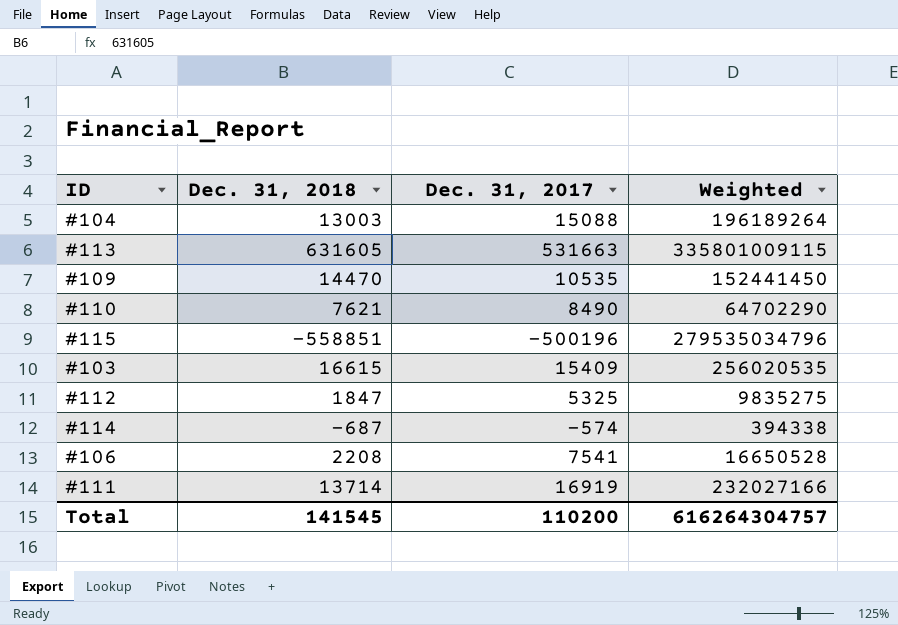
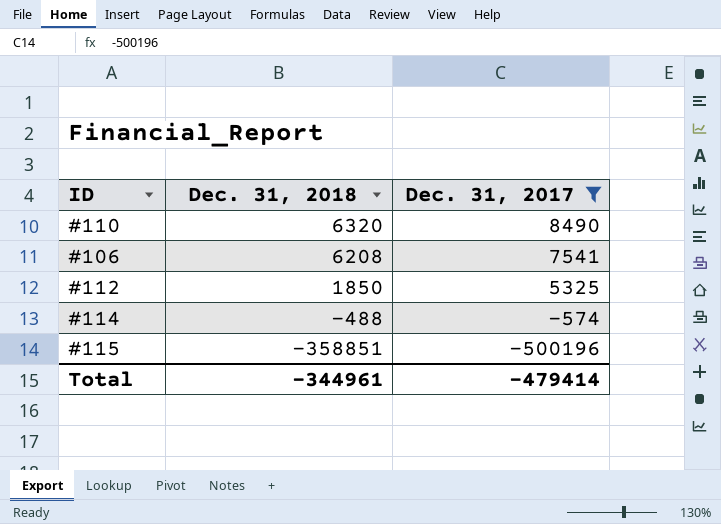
filter: none -> Dec. 31, 2017 <= 8490
row order: none -> Dec. 31, 2018 descending
column Weighted | formula: [Dec. 31, 2018] * [Dec. 31, 2017] -> none
#110 | Dec. 31, 2018: 7621 -> 6320
#106 | Dec. 31, 2018: 2208 -> 6208
#112 | Dec. 31, 2018: 1847 -> 1850
#114 | Dec. 31, 2018: -687 -> -488
#115 | Dec. 31, 2018: -558851 -> -358851
Total | Dec. 31, 2018: 141545 -> -344961
Total | Dec. 31, 2017: 110200 -> -479414

